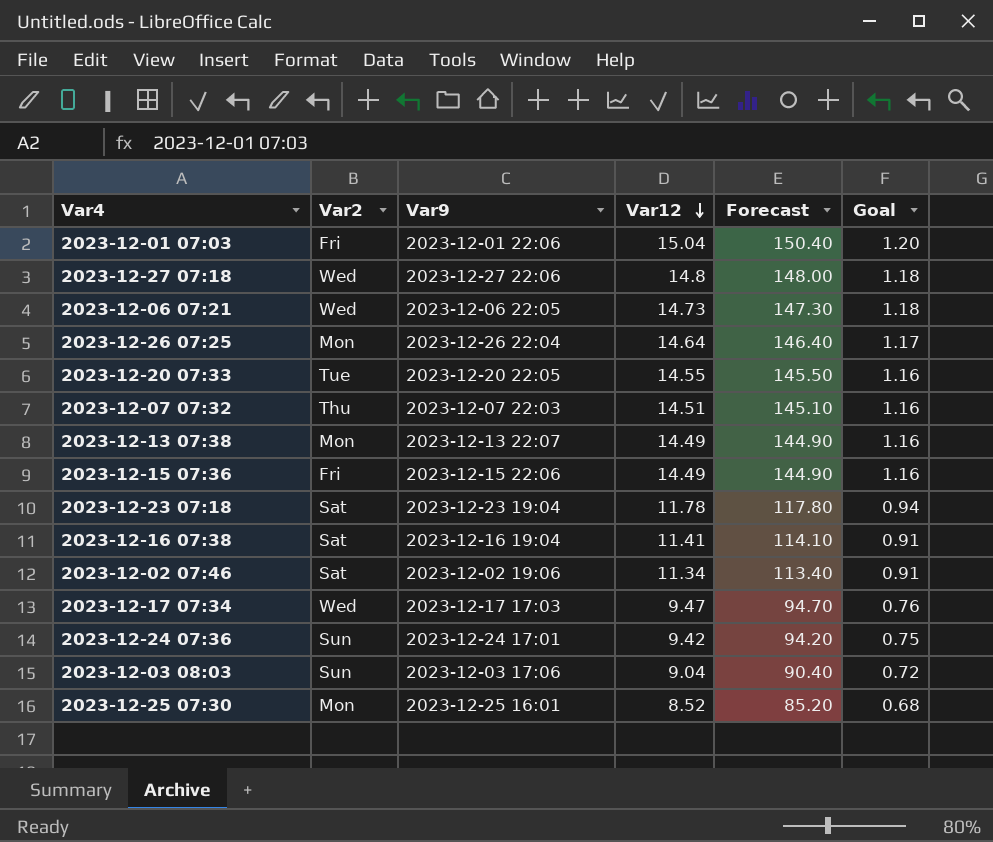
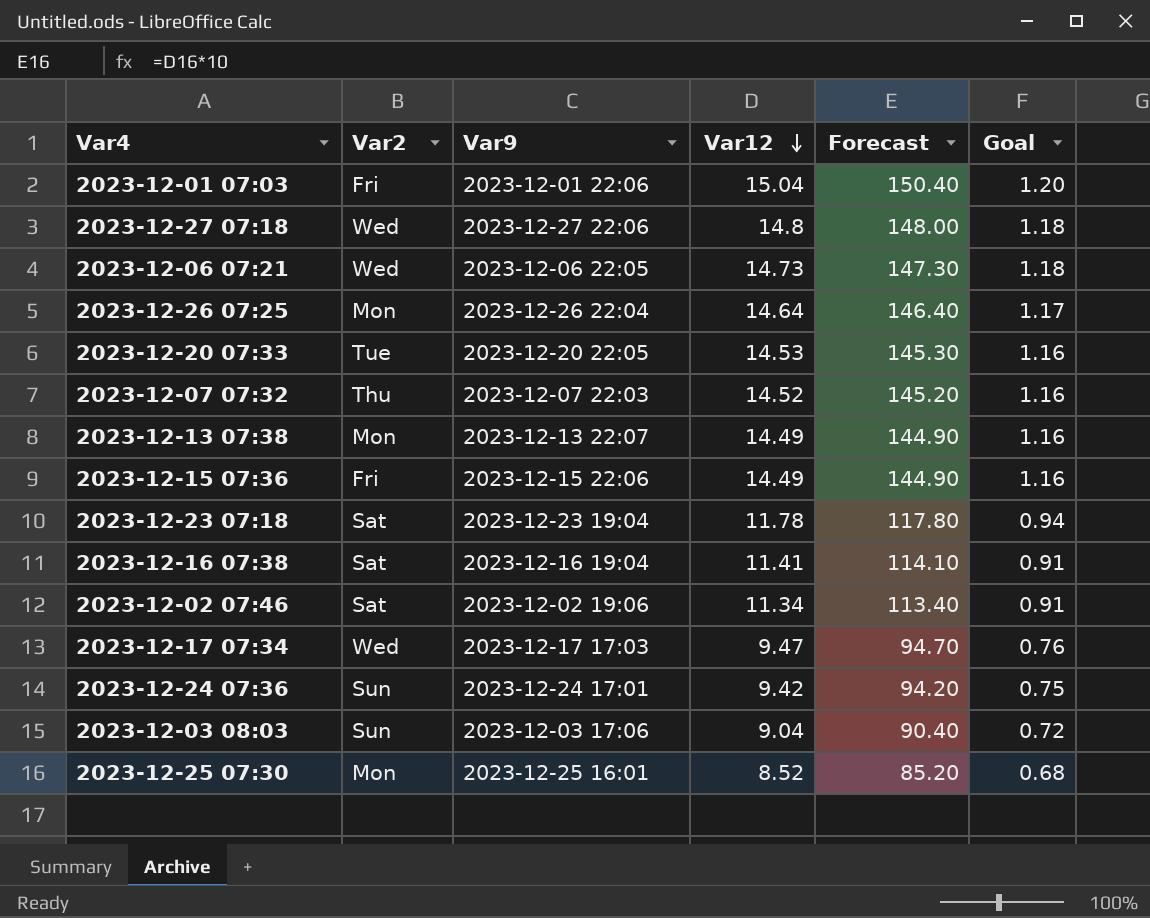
2023-12-20 07:33 | Var12: 14.55 -> 14.53
2023-12-20 07:33 | Forecast: 145.50 -> 145.30
2023-12-07 07:32 | Var12: 14.51 -> 14.52
2023-12-07 07:32 | Forecast: 145.10 -> 145.20

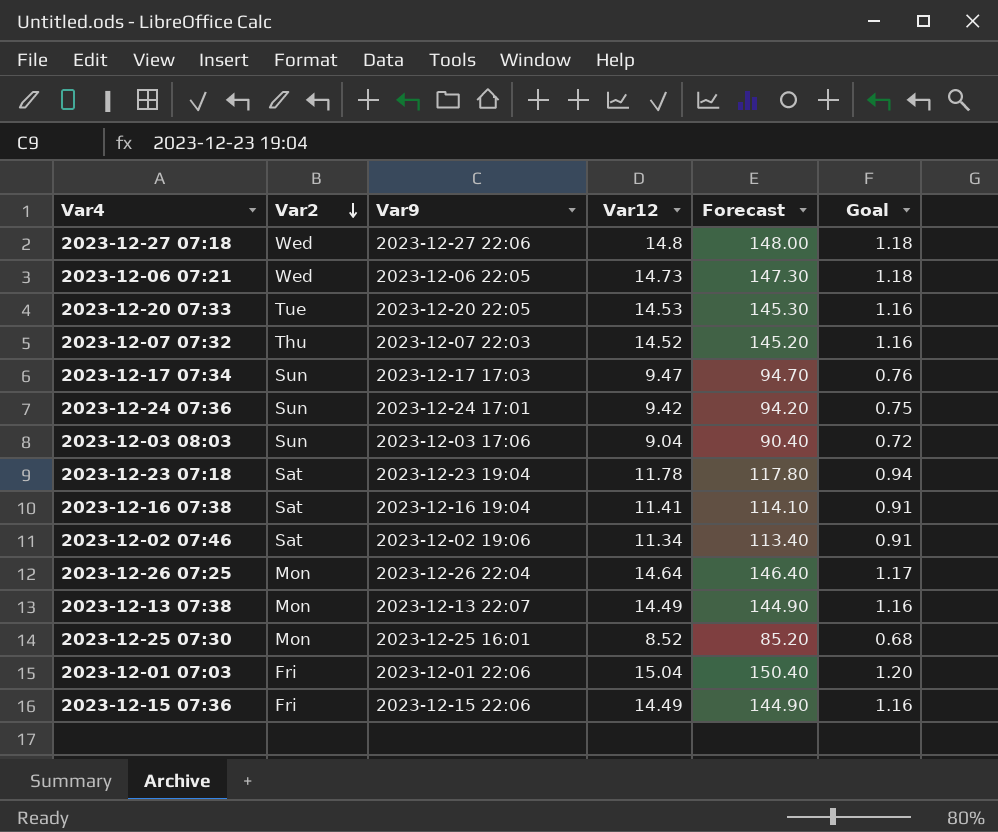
row order: Var12 descending -> Var2 descending
2023-12-17 07:34 | Var2: Wed -> Sun

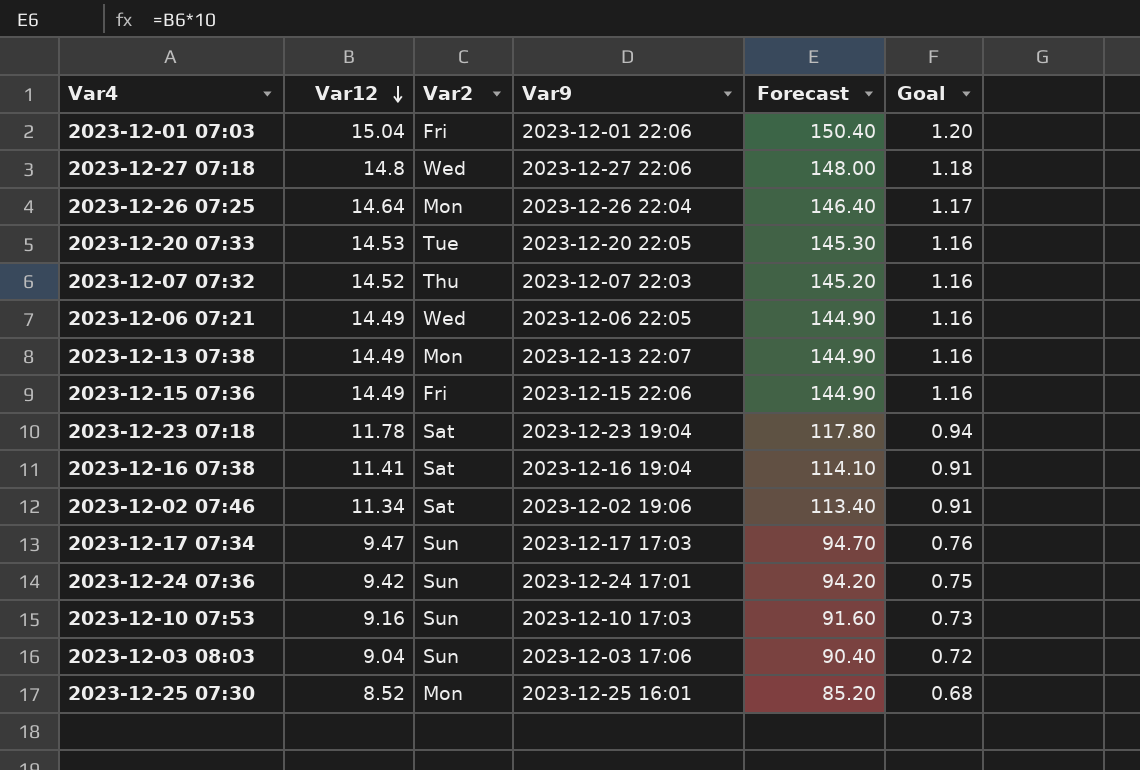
row order: Var2 descending -> Var12 descending
column Var12 | position: 4 -> 2
2023-12-06 07:21 | Var12: 14.73 -> 14.49
2023-12-06 07:21 | Forecast: 147.30 -> 144.90
2023-12-06 07:21 | Goal: 1.18 -> 1.16
row 2023-12-10 07:53: none -> 9.16 | Sun | 2023-12-10 17:03 | 91.60 | 0.73

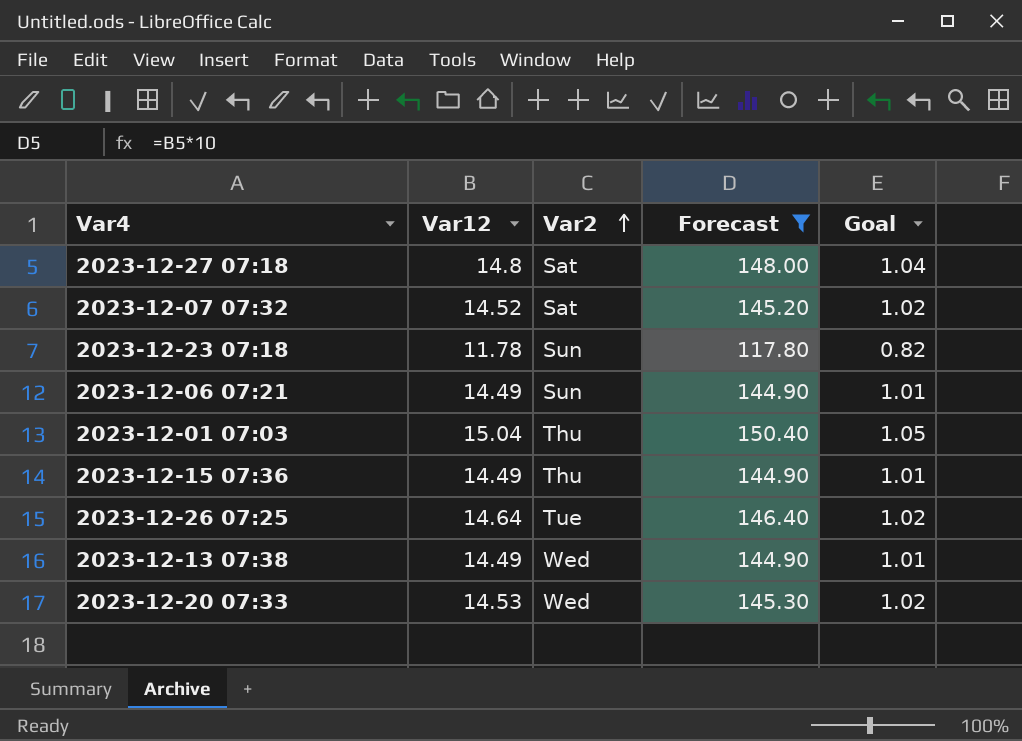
filter: none -> Forecast >= 117.80
row order: Var12 descending -> Var2 ascending
column Var9 | position: 4 -> none
column Goal | formula: [Var12] * 0.08 -> [Var12] * 0.07
2023-12-27 07:18 | Var2: Wed -> Sat
2023-12-07 07:32 | Var2: Thu -> Sat
2023-12-23 07:18 | Var2: Sat -> Sun
2023-12-06 07:21 | Var2: Wed -> Sun
2023-12-01 07:03 | Var2: Fri -> Thu
2023-12-15 07:36 | Var2: Fri -> Thu
2023-12-26 07:25 | Var2: Mon -> Tue
2023-12-13 07:38 | Var2: Mon -> Wed
2023-12-20 07:33 | Var2: Tue -> Wed

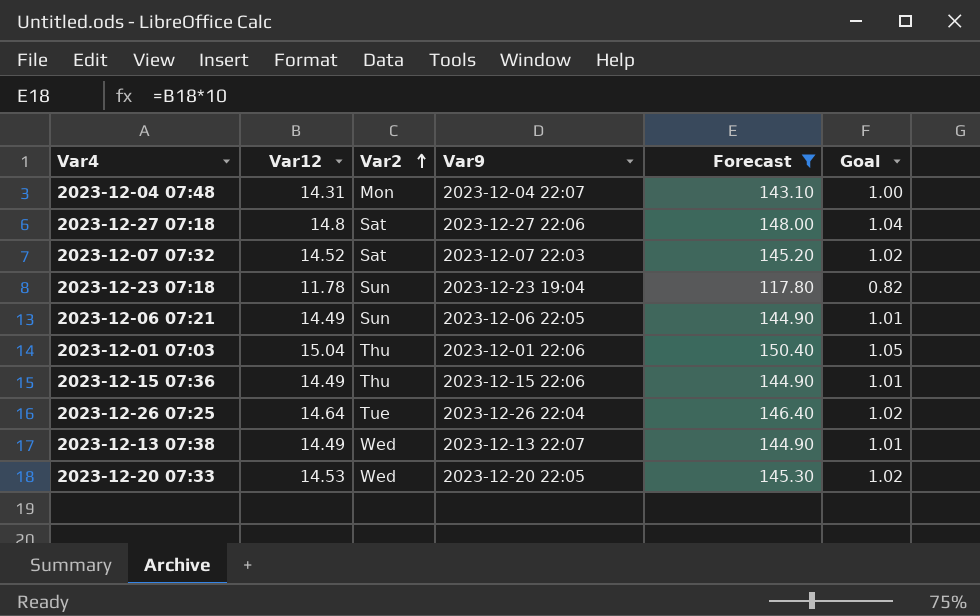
column Var9 | position: none -> 4
row 2023-12-04 07:48: none -> 14.31 | Mon | 2023-12-04 22:07 | 143.10 | 1.00

